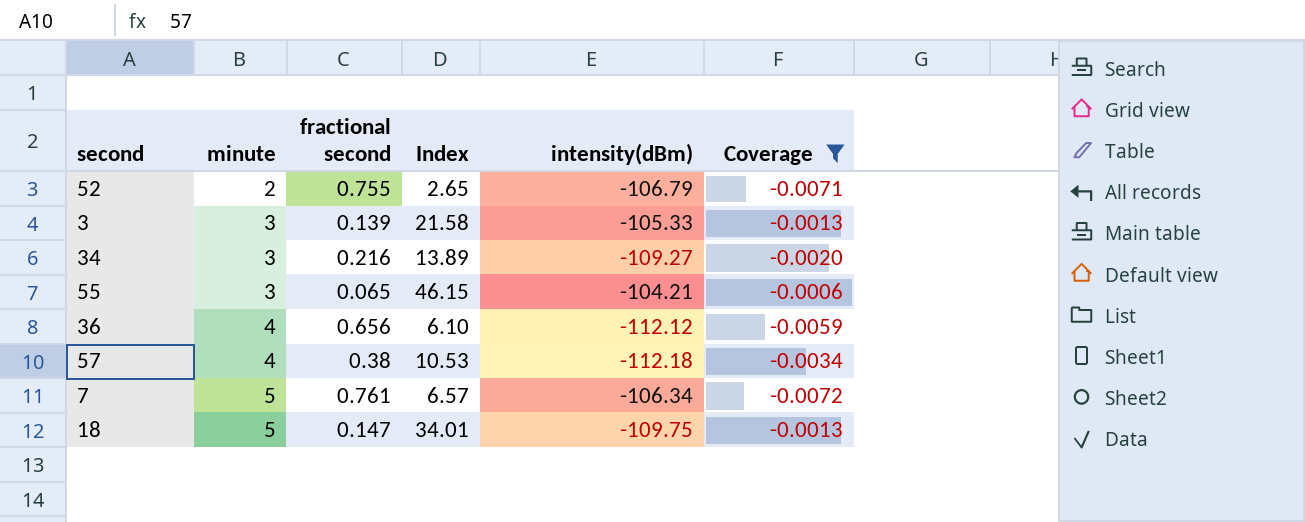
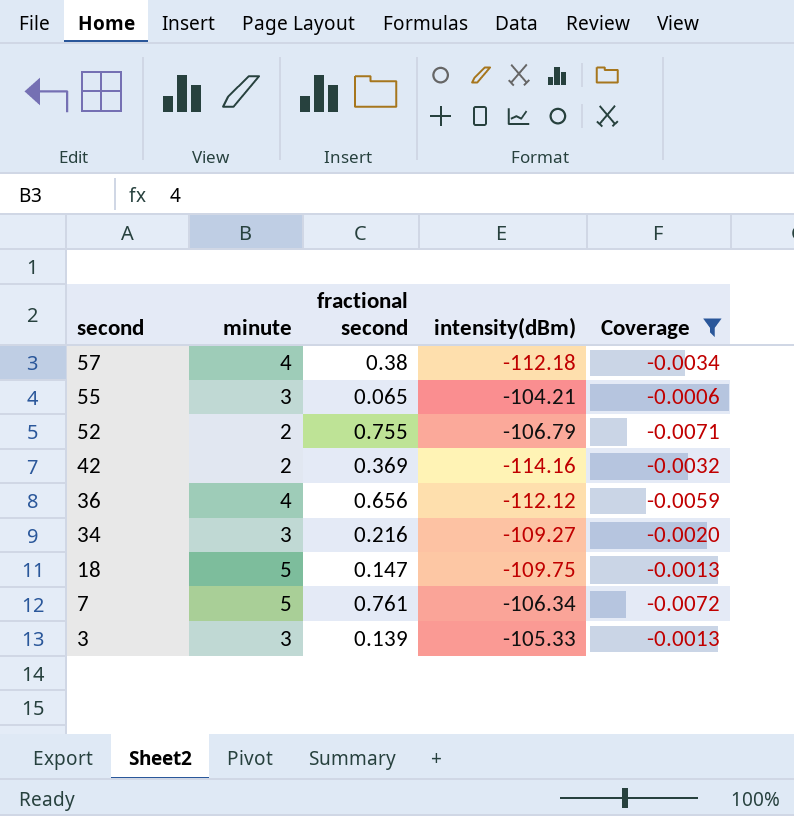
row order: minute ascending -> second descending
column Index | formula: [minute] / [fractional second] -> none
row 42: none -> 2 | 0.369 | -114.16 | -0.0032

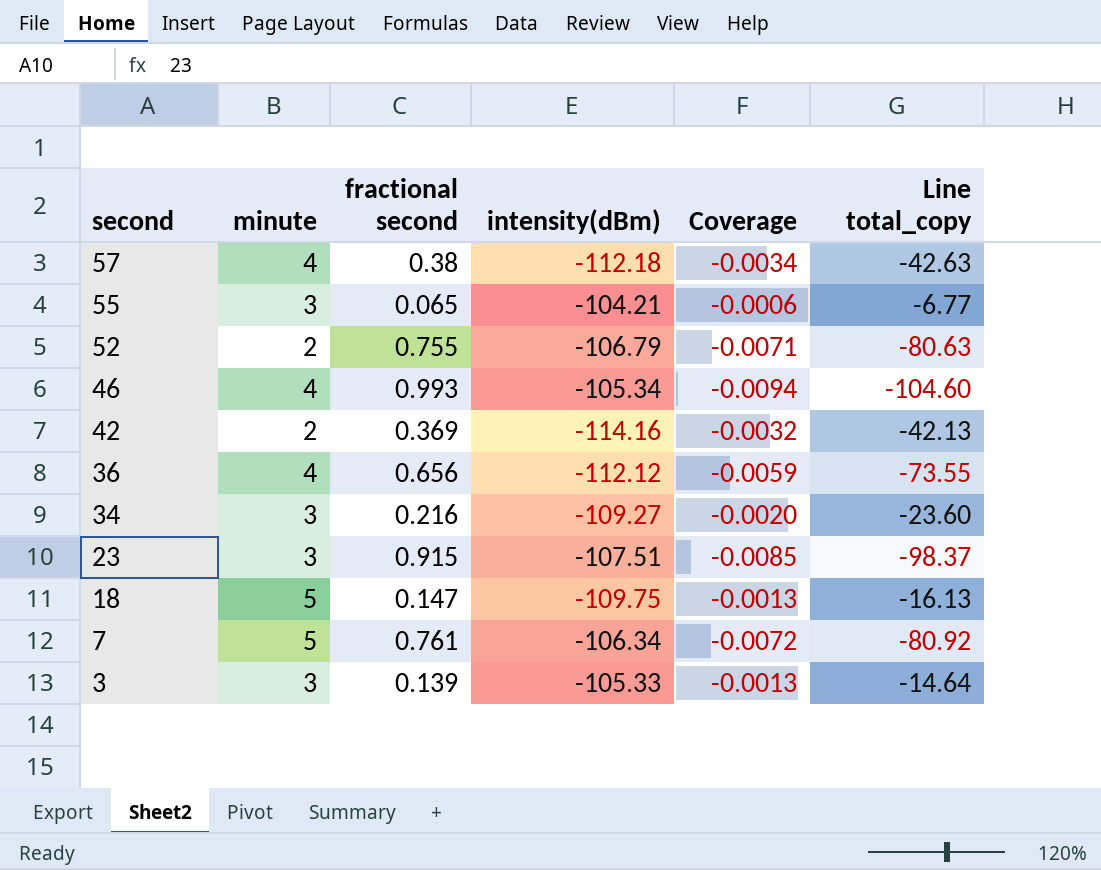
filter: Coverage >= -0.0072 -> none
column Line total_copy | formula: none -> [fractional second] * [intensity(dBm)]

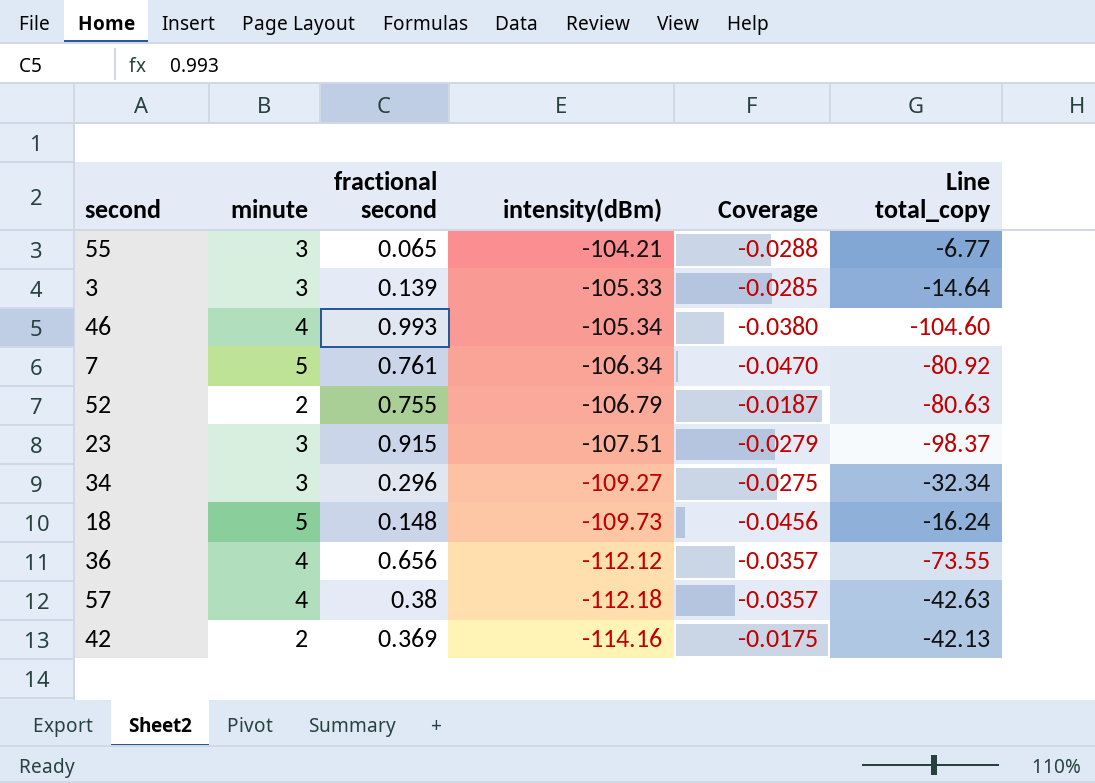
row order: second descending -> intensity(dBm) descending
column Coverage | formula: [fractional second] / [intensity(dBm)] -> [minute] / [intensity(dBm)]
34 | fractional second: 0.216 -> 0.296
34 | Line total_copy: -23.60 -> -32.34
18 | fractional second: 0.147 -> 0.148
18 | intensity(dBm): -109.75 -> -109.73
18 | Line total_copy: -16.13 -> -16.24

